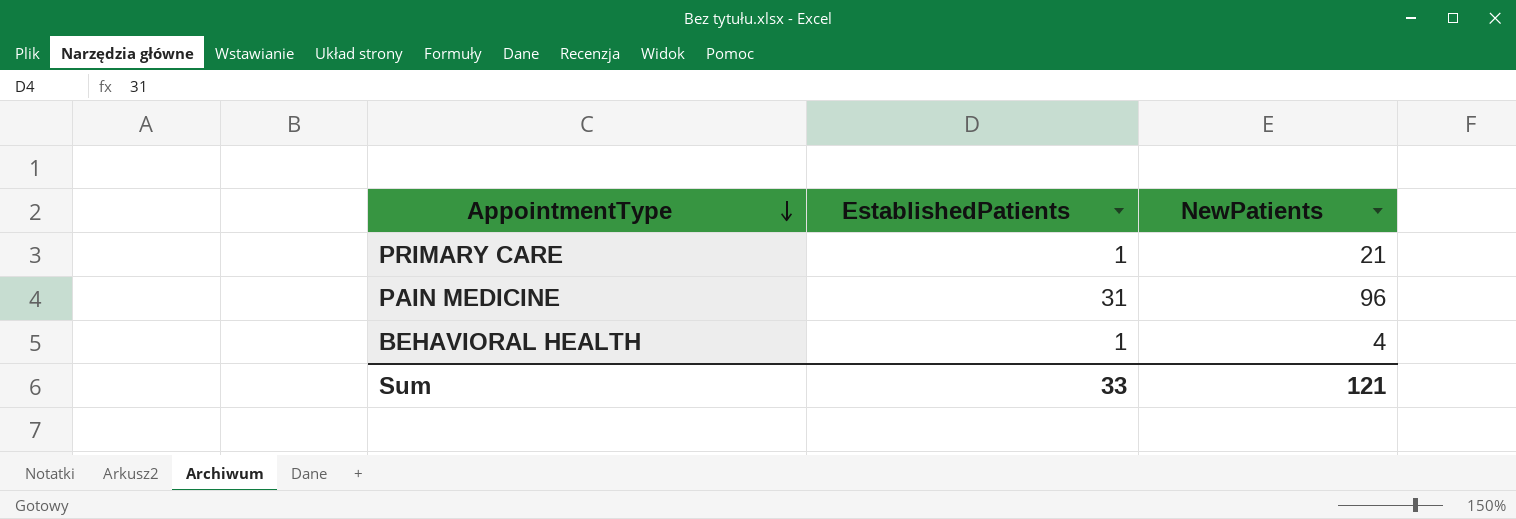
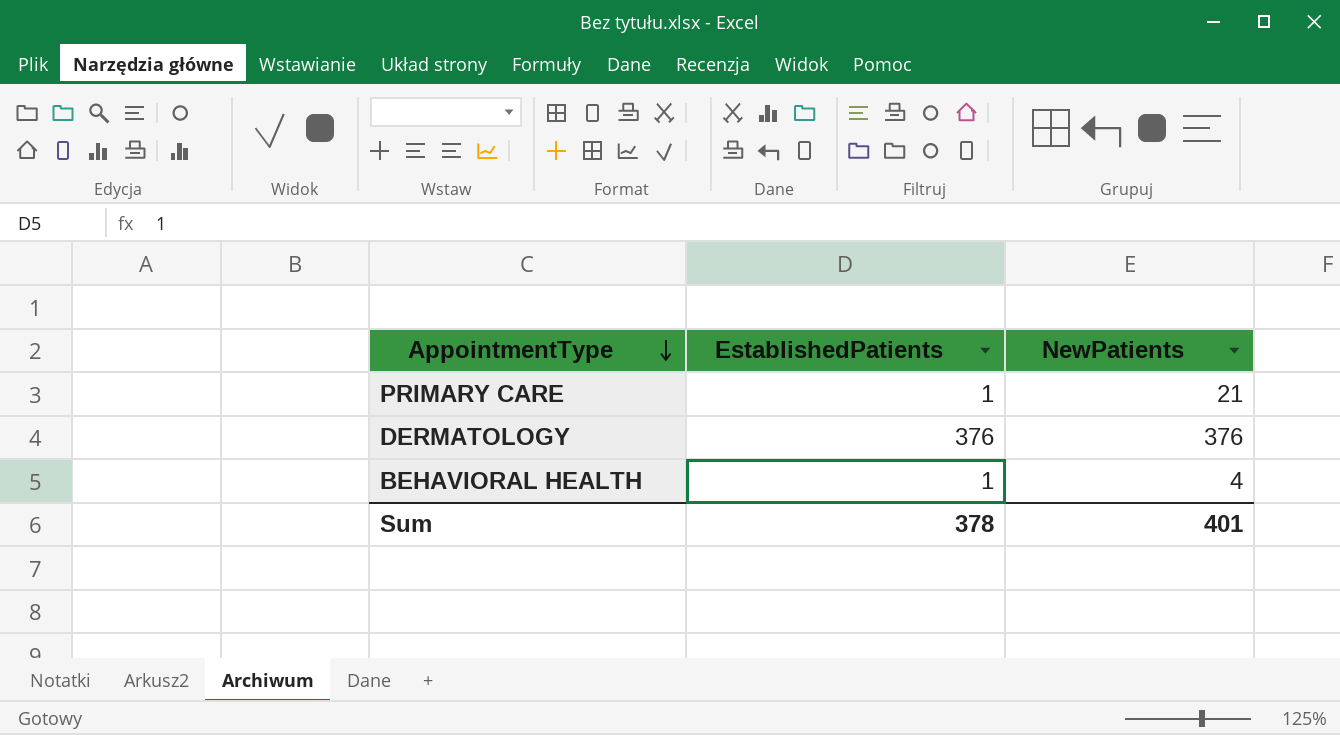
row PAIN MEDICINE: 31 | 96 -> none
row DERMATOLOGY: none -> 376 | 376
Sum | EstablishedPatients: 33 -> 378
Sum | NewPatients: 121 -> 401

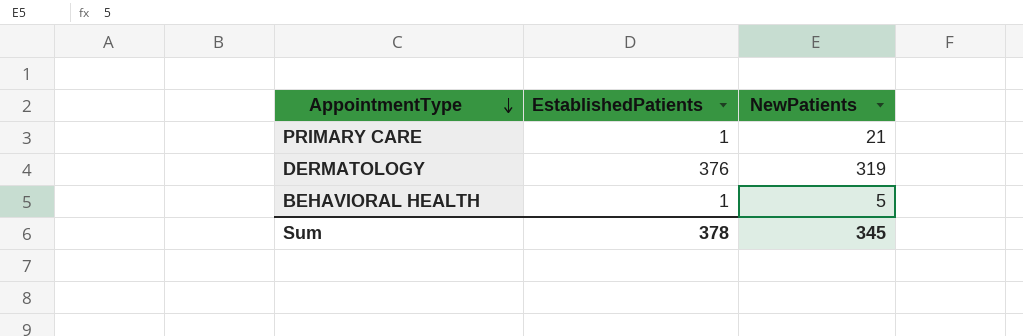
DERMATOLOGY | NewPatients: 376 -> 319
BEHAVIORAL HEALTH | NewPatients: 4 -> 5
Sum | NewPatients: 401 -> 345

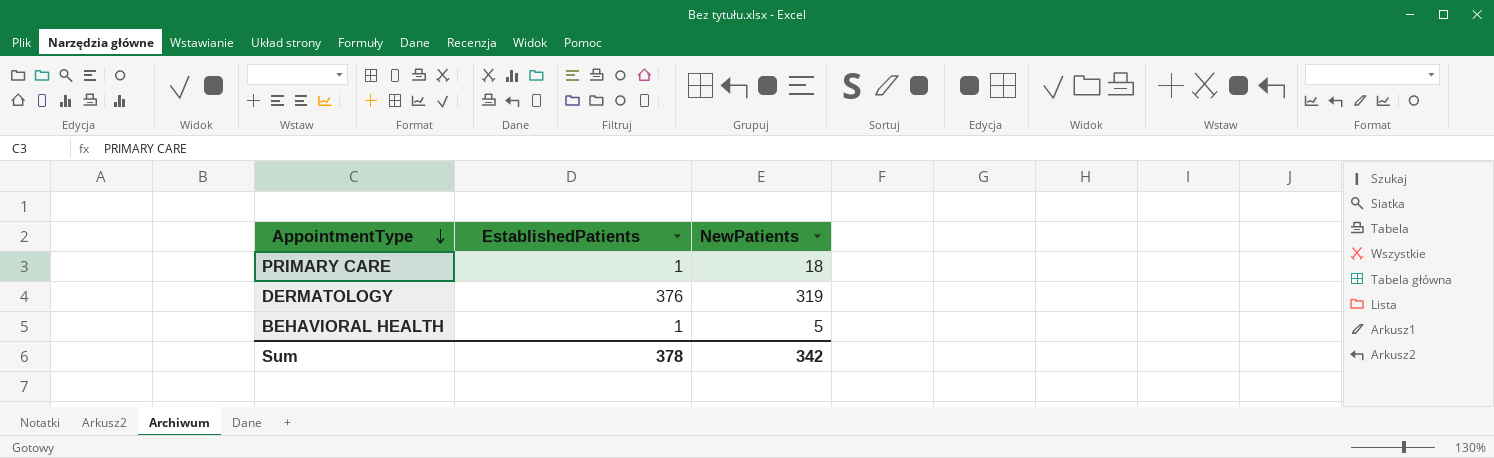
PRIMARY CARE | NewPatients: 21 -> 18
Sum | NewPatients: 345 -> 342

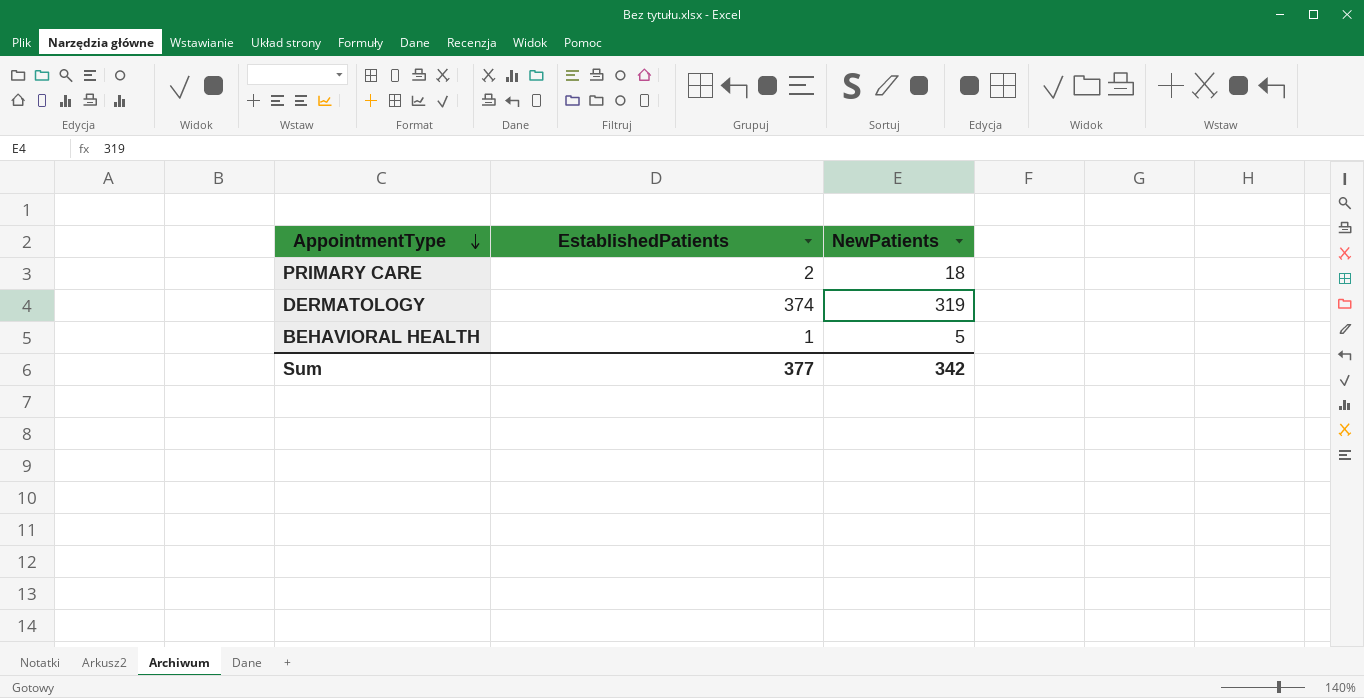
PRIMARY CARE | EstablishedPatients: 1 -> 2
DERMATOLOGY | EstablishedPatients: 376 -> 374
Sum | EstablishedPatients: 378 -> 377

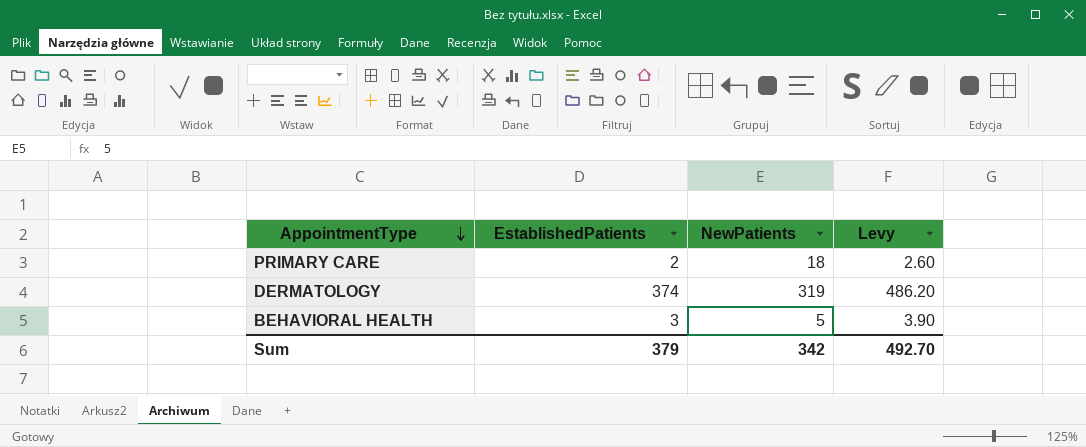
column Levy | formula: none -> [EstablishedPatients] * 1.3
BEHAVIORAL HEALTH | EstablishedPatients: 1 -> 3
Sum | EstablishedPatients: 377 -> 379

